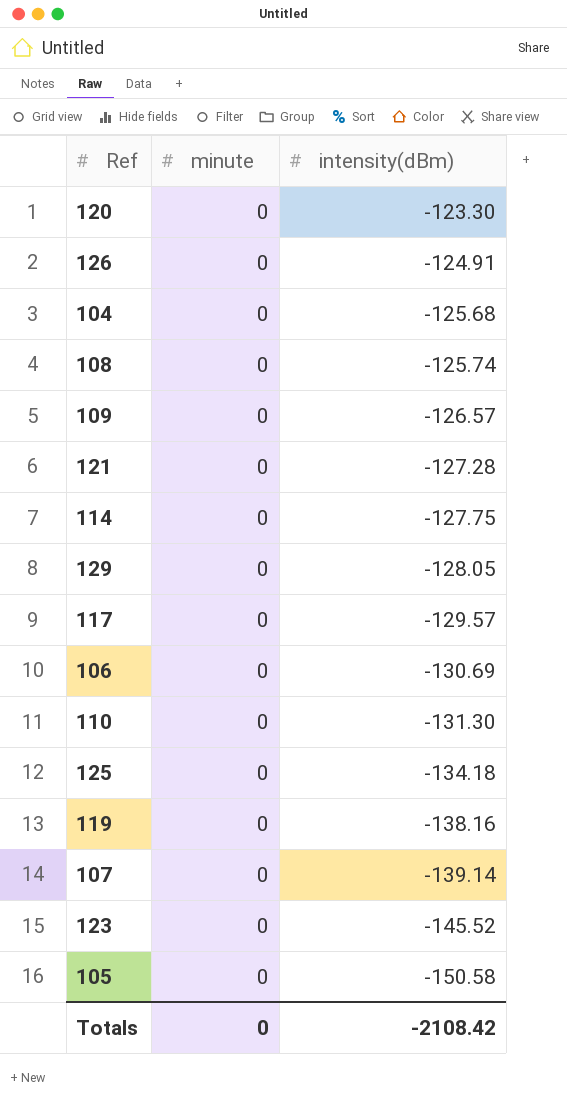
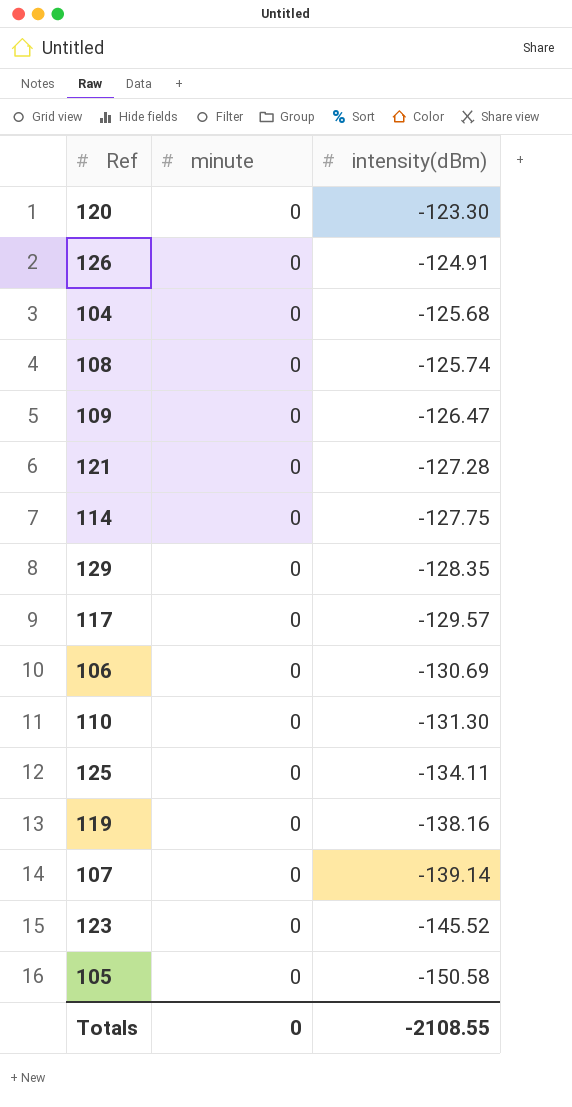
109 | intensity(dBm): -126.57 -> -126.47
129 | intensity(dBm): -128.05 -> -128.35
125 | intensity(dBm): -134.18 -> -134.11
Totals | intensity(dBm): -2108.42 -> -2108.55

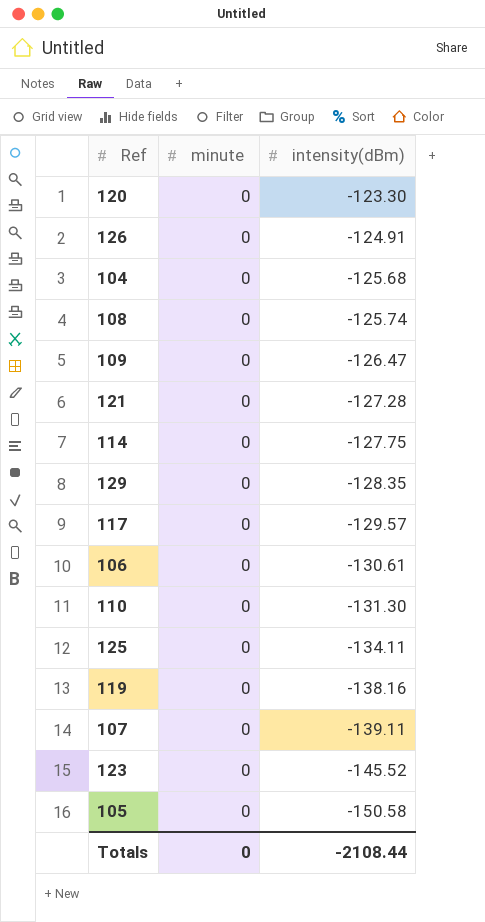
106 | intensity(dBm): -130.69 -> -130.61
107 | intensity(dBm): -139.14 -> -139.11
Totals | intensity(dBm): -2108.55 -> -2108.44

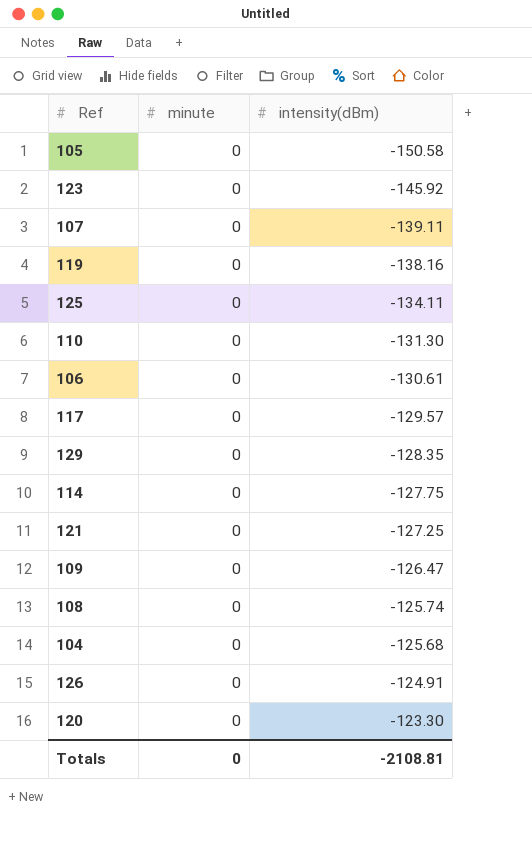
row order: intensity(dBm) descending -> intensity(dBm) ascending
123 | intensity(dBm): -145.52 -> -145.92
121 | intensity(dBm): -127.28 -> -127.25
Totals | intensity(dBm): -2108.44 -> -2108.81

